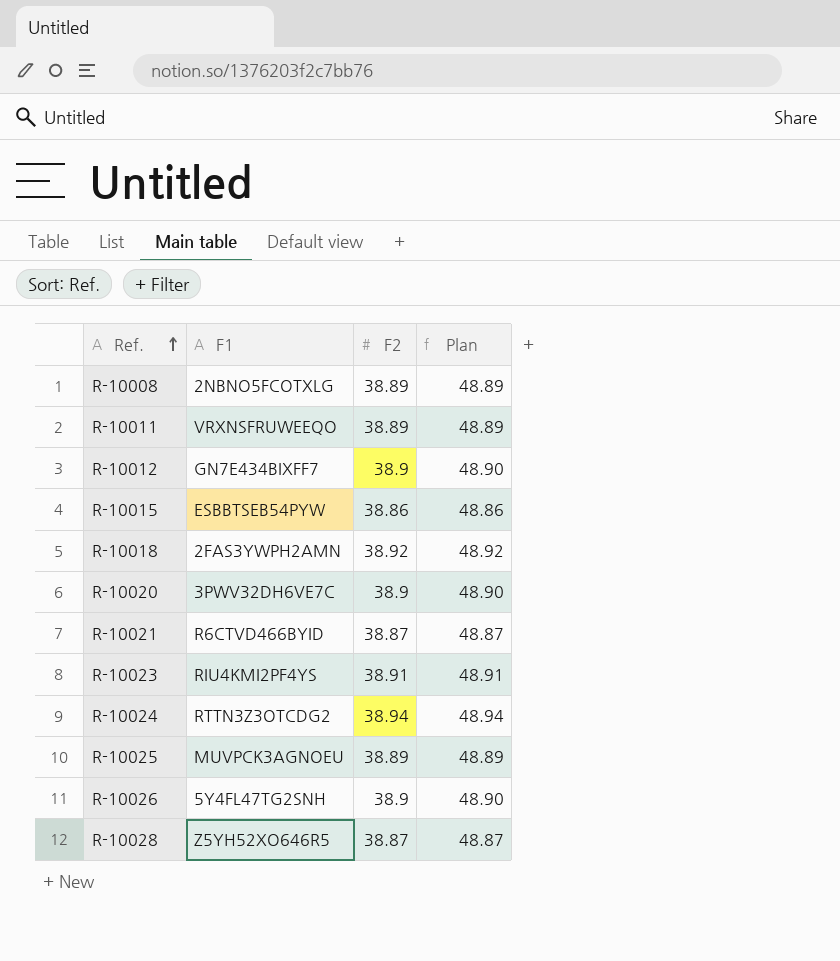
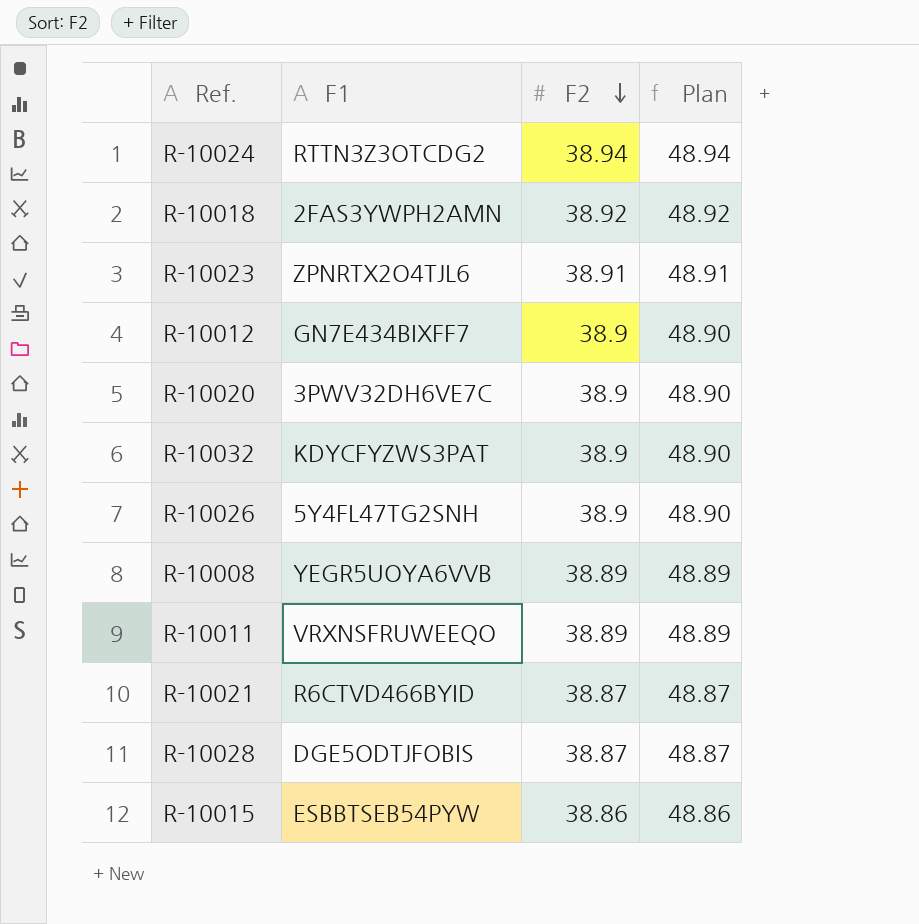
row order: Ref. ascending -> F2 descending
row R-10025: MUVPCK3AGNOEU | 38.89 | 48.89 -> none
R-10023 | F1: RIU4KMI2PF4YS -> ZPNRTX2O4TJL6
row R-10032: none -> KDYCFYZWS3PAT | 38.9 | 48.90
R-10008 | F1: 2NBNO5FCOTXLG -> YEGR5UOYA6VVB
R-10028 | F1: Z5YH52XO646R5 -> DGE5ODTJFOBIS

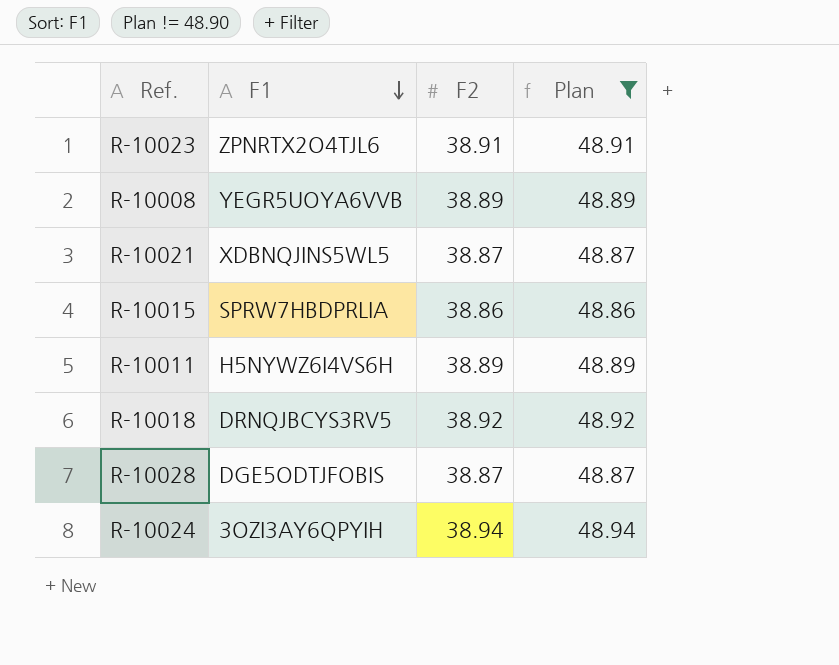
filter: none -> Plan != 48.90
row order: F2 descending -> F1 descending
R-10021 | F1: R6CTVD466BYID -> XDBNQJINS5WL5
R-10015 | F1: ESBBTSEB54PYW -> SPRW7HBDPRLIA
R-10011 | F1: VRXNSFRUWEEQO -> H5NYWZ6I4VS6H
R-10018 | F1: 2FAS3YWPH2AMN -> DRNQJBCYS3RV5
R-10024 | F1: RTTN3Z3OTCDG2 -> 3OZI3AY6QPYIH

